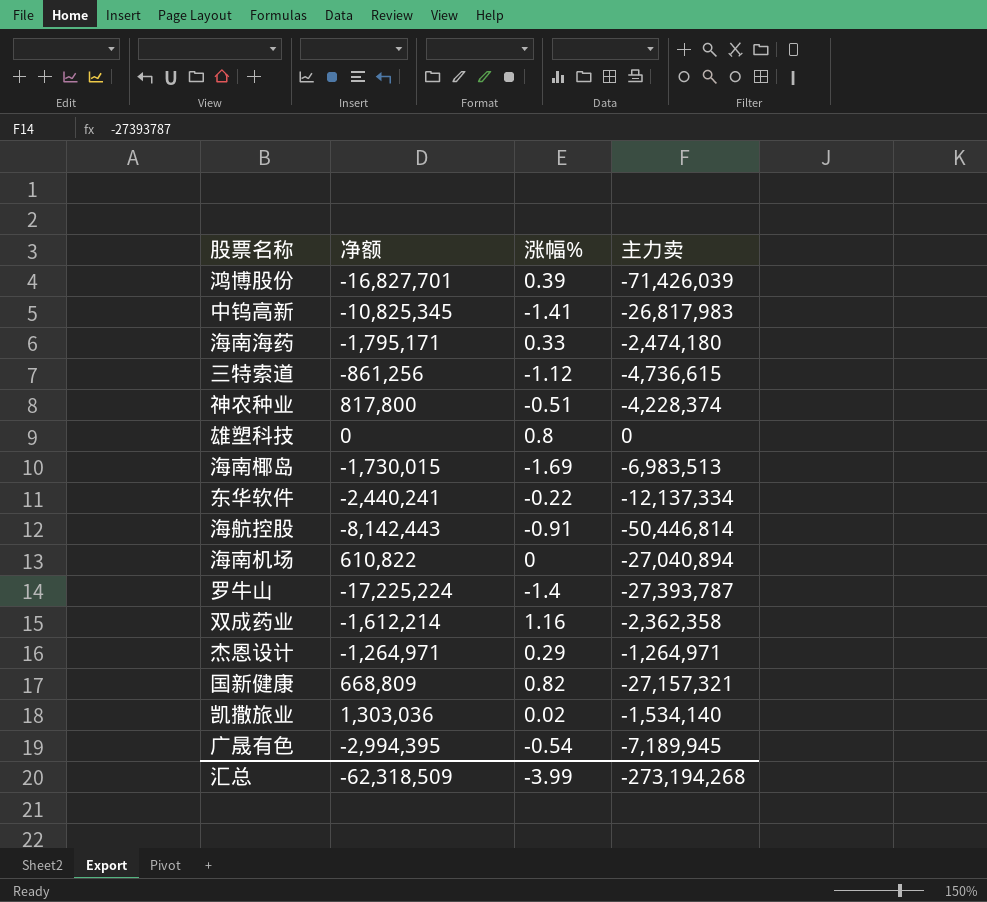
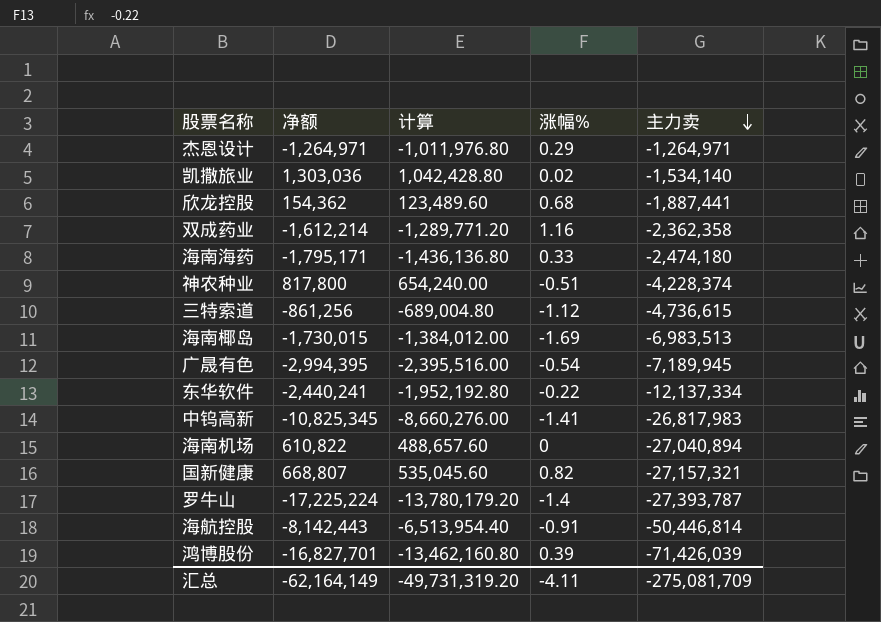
row order: none -> 主力卖 descending
column 计算 | formula: none -> [净额] * 0.8
row 雄塑科技: 0 | 0.8 | 0 -> none
row 欣龙控股: none -> 154,362 | 123,489.60 | 0.68 | -1,887,441
国新健康 | 净额: 668,809 -> 668,807
汇总 | 净额: -62,318,509 -> -62,164,149
汇总 | 涨幅%: -3.99 -> -4.11
汇总 | 主力卖: -273,194,268 -> -275,081,709

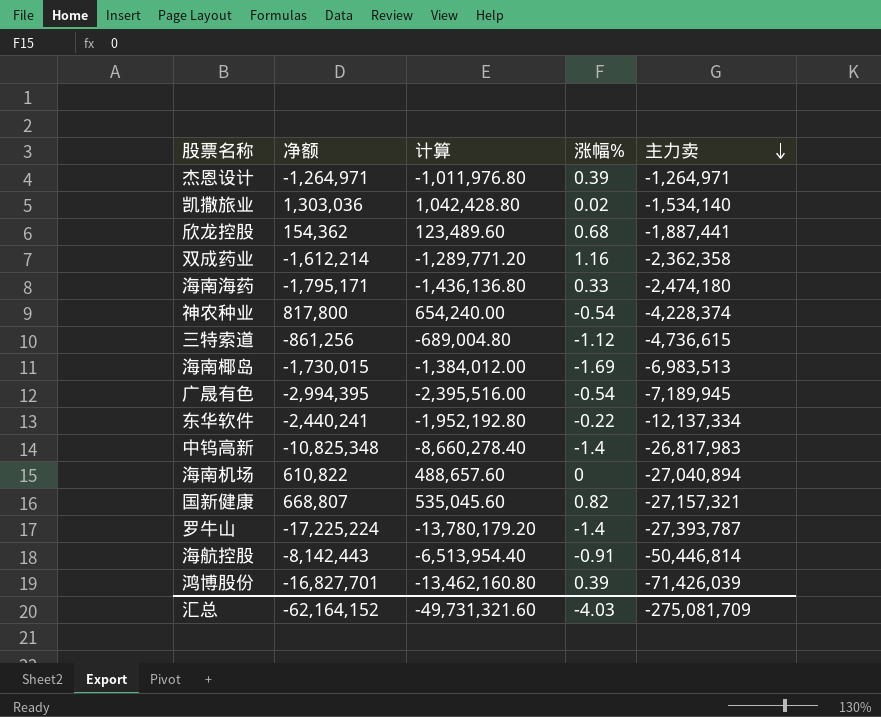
杰恩设计 | 涨幅%: 0.29 -> 0.39
神农种业 | 涨幅%: -0.51 -> -0.54
中钨高新 | 净额: -10,825,345 -> -10,825,348
中钨高新 | 计算: -8,660,276.00 -> -8,660,278.40
中钨高新 | 涨幅%: -1.41 -> -1.4
汇总 | 净额: -62,164,149 -> -62,164,152
汇总 | 计算: -49,731,319.20 -> -49,731,321.60
汇总 | 涨幅%: -4.11 -> -4.03

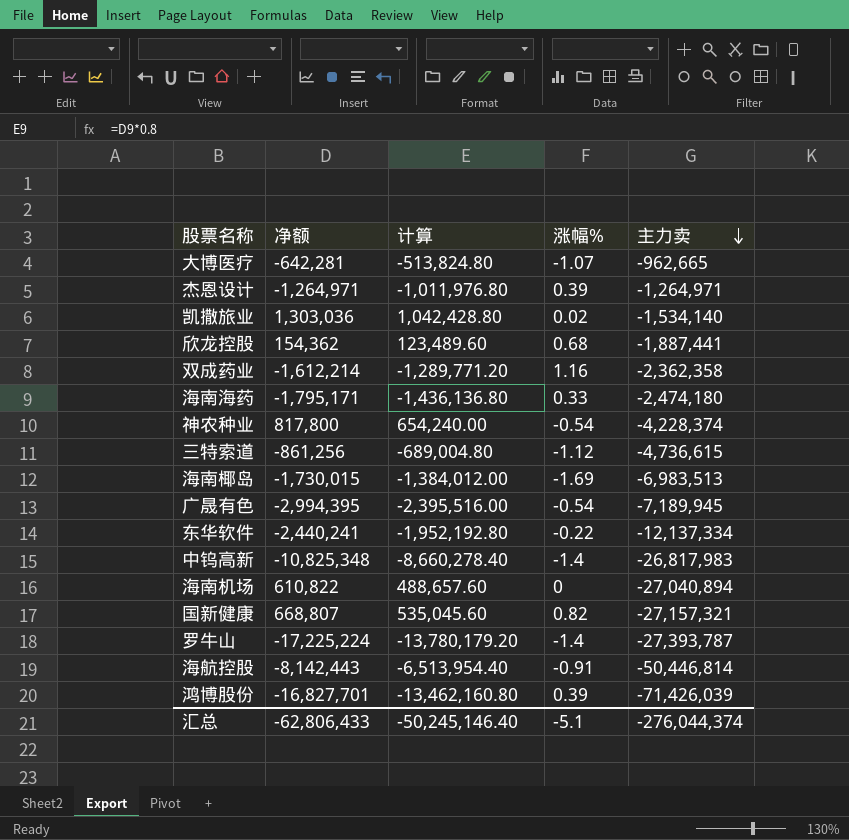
row 大博医疗: none -> -642,281 | -513,824.80 | -1.07 | -962,665
汇总 | 净额: -62,164,152 -> -62,806,433
汇总 | 计算: -49,731,321.60 -> -50,245,146.40
汇总 | 涨幅%: -4.03 -> -5.1
汇总 | 主力卖: -275,081,709 -> -276,044,374

